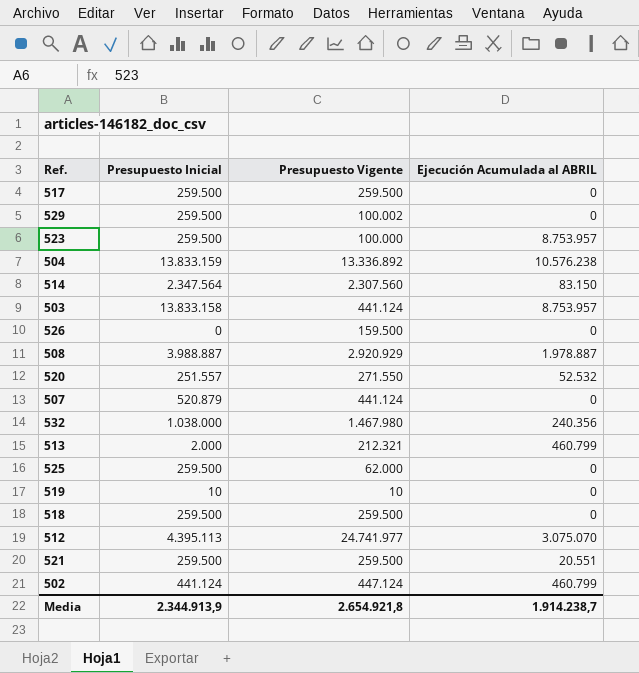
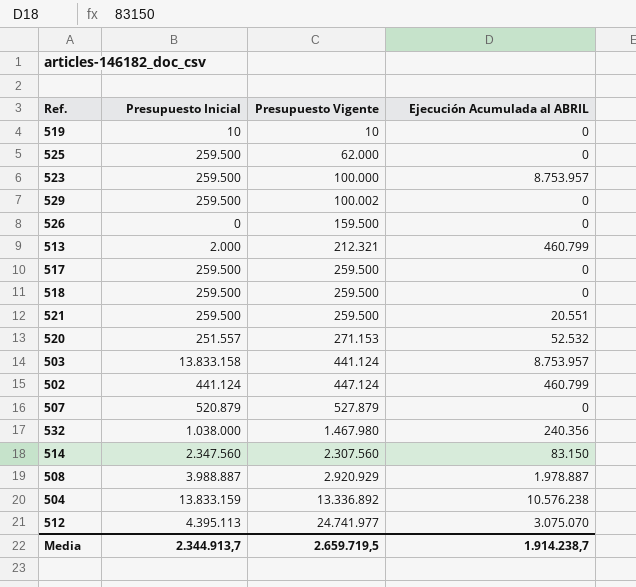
row order: none -> Presupuesto Vigente ascending
520 | Presupuesto Vigente: 271.550 -> 271.153
507 | Presupuesto Vigente: 441.124 -> 527.879
514 | Presupuesto Inicial: 2.347.564 -> 2.347.560
Media | Presupuesto Inicial: 2.344.913,9 -> 2.344.913,7
Media | Presupuesto Vigente: 2.654.921,8 -> 2.659.719,5

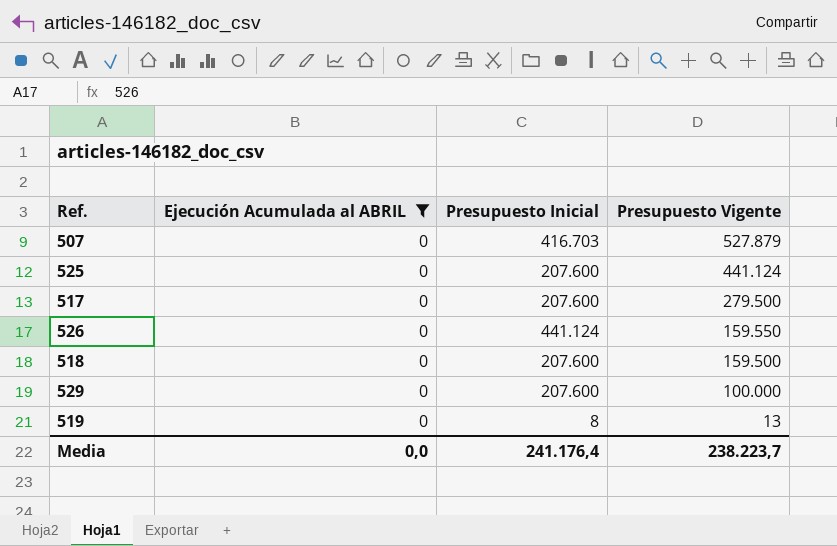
filter: none -> Ejecución Acumulada al ABRIL = 0
row order: Presupuesto Vigente ascending -> Presupuesto Vigente descending
column Ejecución Acumulada al ABRIL | position: 4 -> 2
507 | Presupuesto Inicial: 520.879 -> 416.703
525 | Presupuesto Inicial: 259.500 -> 207.600
525 | Presupuesto Vigente: 62.000 -> 441.124
517 | Presupuesto Inicial: 259.500 -> 207.600
517 | Presupuesto Vigente: 259.500 -> 279.500
526 | Presupuesto Inicial: 0 -> 441.124
526 | Presupuesto Vigente: 159.500 -> 159.550
518 | Presupuesto Inicial: 259.500 -> 207.600
518 | Presupuesto Vigente: 259.500 -> 159.500
529 | Presupuesto Inicial: 259.500 -> 207.600
529 | Presupuesto Vigente: 100.002 -> 100.000
519 | Presupuesto Inicial: 10 -> 8
519 | Presupuesto Vigente: 10 -> 13
Media | Ejecución Acumulada al ABRIL: 1.914.238,7 -> 0,0
Media | Presupuesto Inicial: 2.344.913,7 -> 241.176,4
Media | Presupuesto Vigente: 2.659.719,5 -> 238.223,7

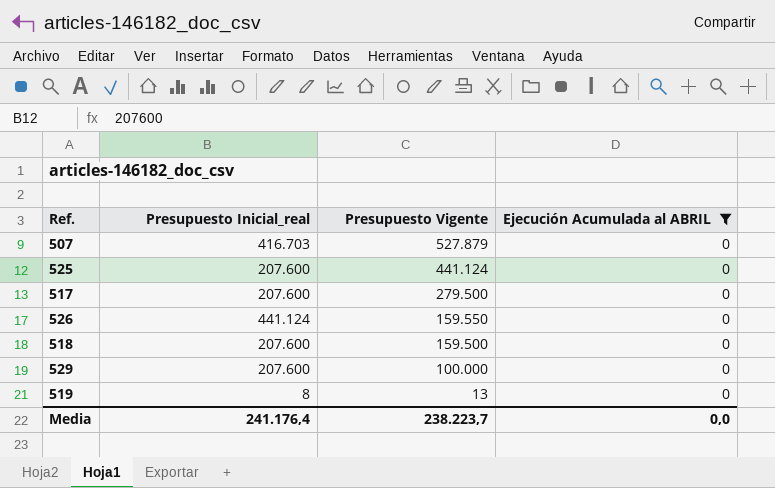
column name: Presupuesto Inicial -> Presupuesto Inicial_real
column Ejecución Acumulada al ABRIL | position: 2 -> 4

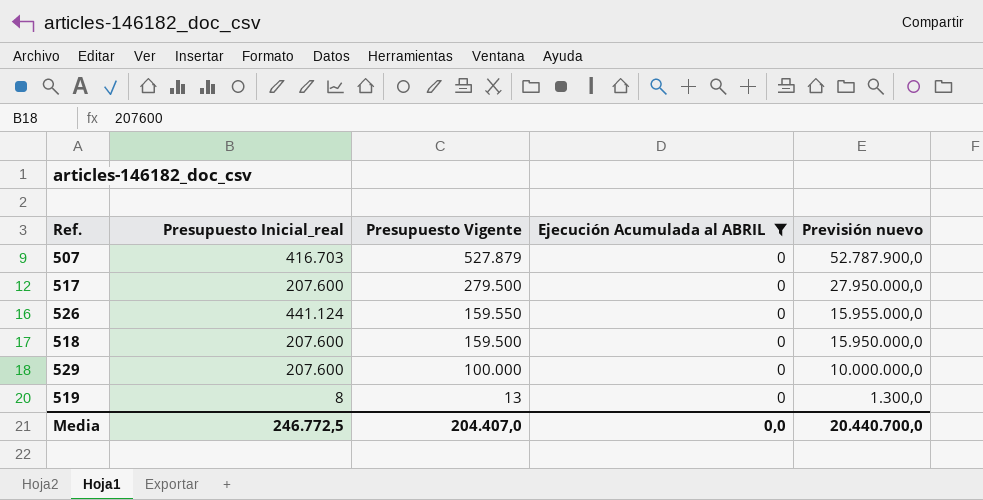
column Previsión nuevo | formula: none -> [Presupuesto Vigente] * 100
row 525: 207.600 | 441.124 | 0 -> none
Media | Presupuesto Inicial_real: 241.176,4 -> 246.772,5
Media | Presupuesto Vigente: 238.223,7 -> 204.407,0

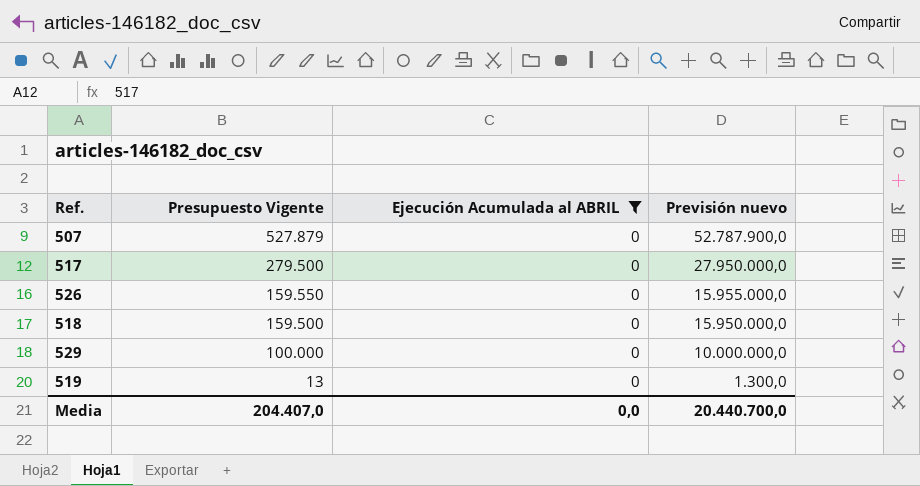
column Presupuesto Inicial_real | position: 2 -> none

